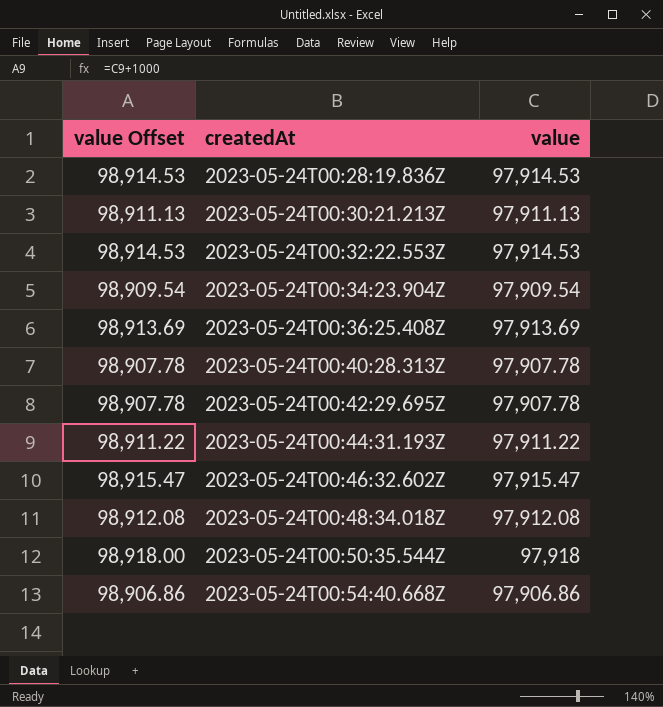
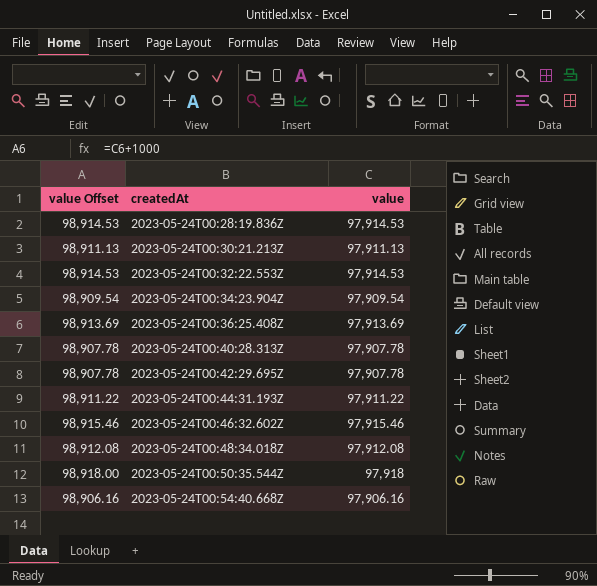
2023-05-24T00:46:32.602Z | value Offset: 98,915.47 -> 98,915.46
2023-05-24T00:46:32.602Z | value: 97,915.47 -> 97,915.46
2023-05-24T00:54:40.668Z | value Offset: 98,906.86 -> 98,906.16
2023-05-24T00:54:40.668Z | value: 97,906.86 -> 97,906.16

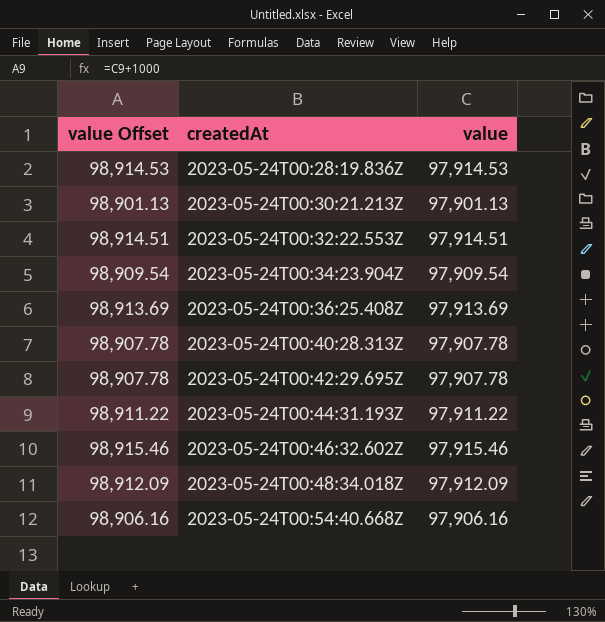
row 2023-05-24T00:50:35.544Z: 98,918.00 | 97,918 -> none
2023-05-24T00:30:21.213Z | value Offset: 98,911.13 -> 98,901.13
2023-05-24T00:30:21.213Z | value: 97,911.13 -> 97,901.13
2023-05-24T00:32:22.553Z | value Offset: 98,914.53 -> 98,914.51
2023-05-24T00:32:22.553Z | value: 97,914.53 -> 97,914.51
2023-05-24T00:48:34.018Z | value Offset: 98,912.08 -> 98,912.09
2023-05-24T00:48:34.018Z | value: 97,912.08 -> 97,912.09

